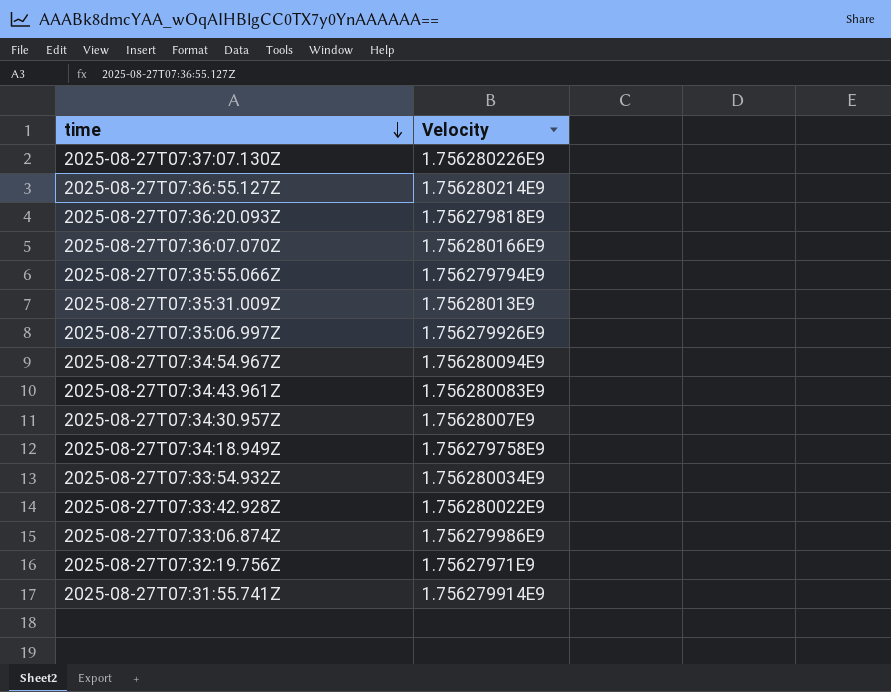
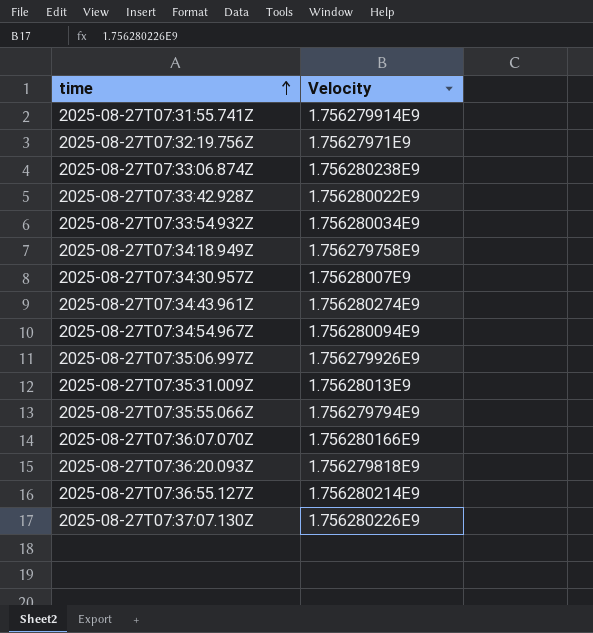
row order: time descending -> time ascending
2025-08-27T07:33:06.874Z | Velocity: 1.756279986E9 -> 1.756280238E9
2025-08-27T07:34:43.961Z | Velocity: 1.756280083E9 -> 1.756280274E9

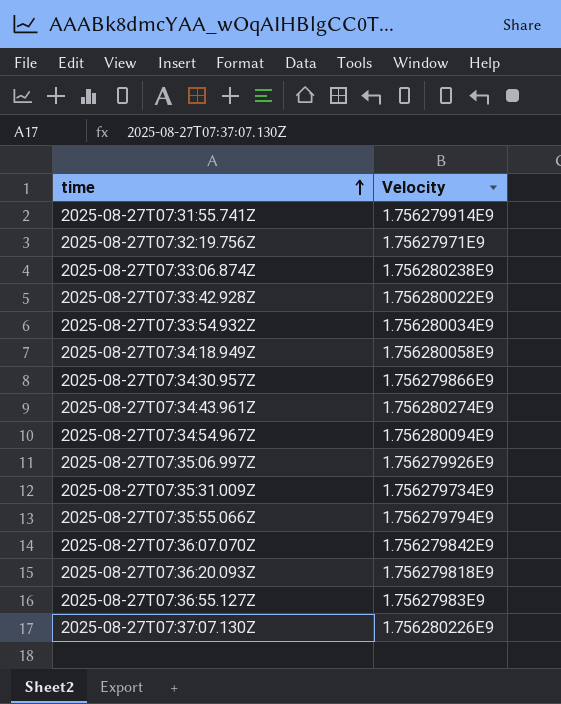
2025-08-27T07:34:18.949Z | Velocity: 1.756279758E9 -> 1.756280058E9
2025-08-27T07:34:30.957Z | Velocity: 1.75628007E9 -> 1.756279866E9
2025-08-27T07:35:31.009Z | Velocity: 1.75628013E9 -> 1.756279734E9
2025-08-27T07:36:07.070Z | Velocity: 1.756280166E9 -> 1.756279842E9
2025-08-27T07:36:55.127Z | Velocity: 1.756280214E9 -> 1.75627983E9

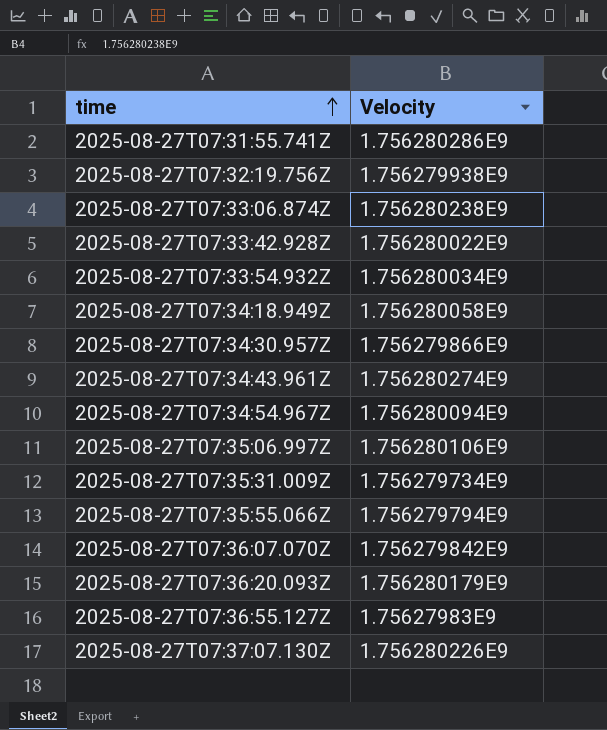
2025-08-27T07:31:55.741Z | Velocity: 1.756279914E9 -> 1.756280286E9
2025-08-27T07:32:19.756Z | Velocity: 1.75627971E9 -> 1.756279938E9
2025-08-27T07:35:06.997Z | Velocity: 1.756279926E9 -> 1.756280106E9
2025-08-27T07:36:20.093Z | Velocity: 1.756279818E9 -> 1.756280179E9

